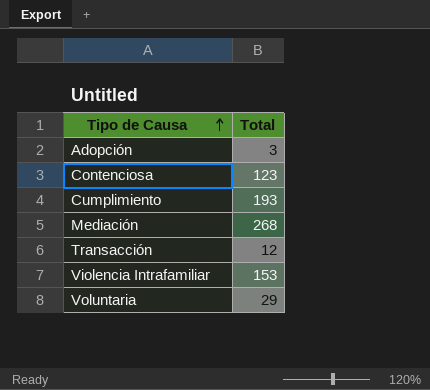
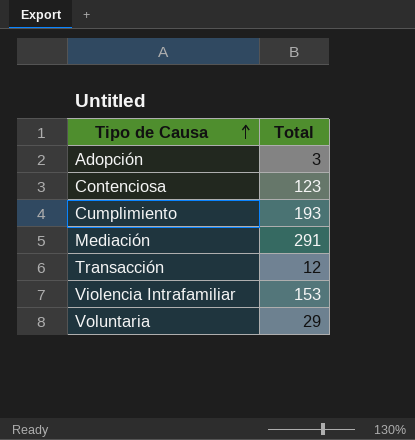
Mediación | Total: 268 -> 291

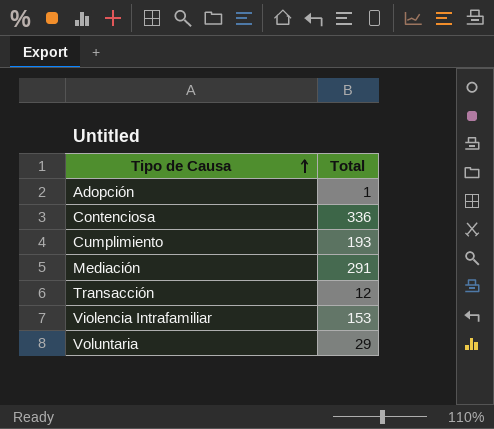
Adopción | Total: 3 -> 1
Contenciosa | Total: 123 -> 336

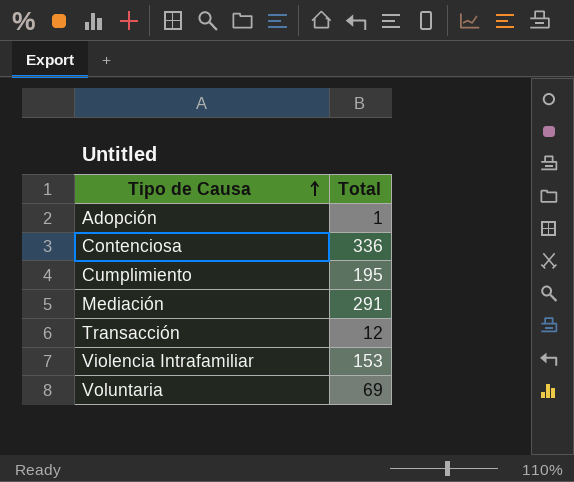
Cumplimiento | Total: 193 -> 195
Voluntaria | Total: 29 -> 69

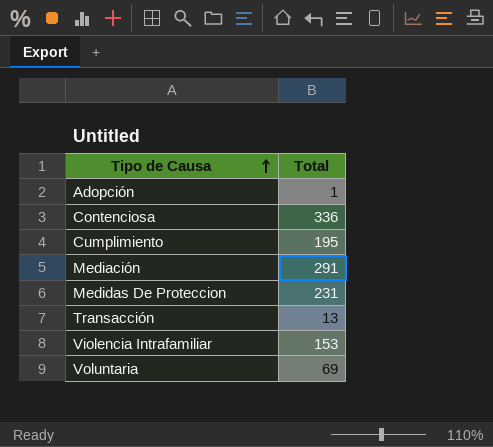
row Medidas De Proteccion: none -> 231
Transacción | Total: 12 -> 13

